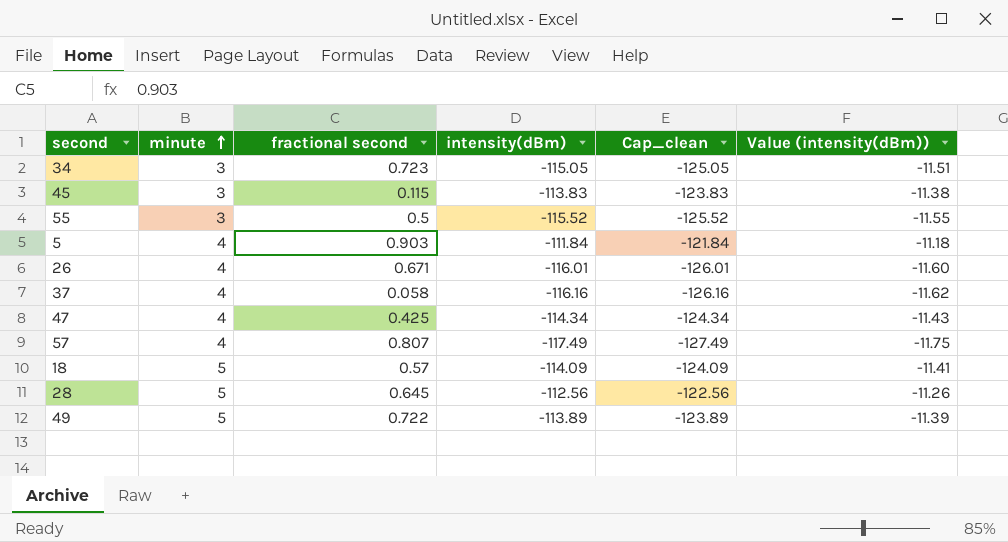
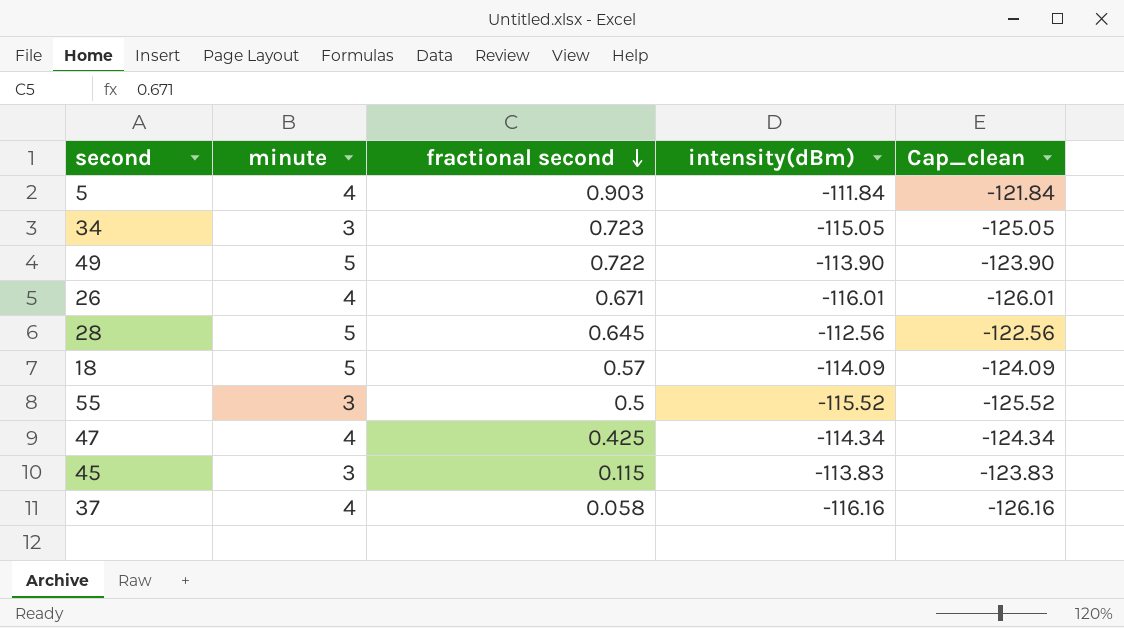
row order: minute ascending -> fractional second descending
column Value (intensity(dBm)) | formula: [intensity(dBm)] * 0.1 -> none
row 57: 4 | 0.807 | -117.49 | -127.49 | -11.75 -> none
49 | intensity(dBm): -113.89 -> -113.90
49 | Cap_clean: -123.89 -> -123.90

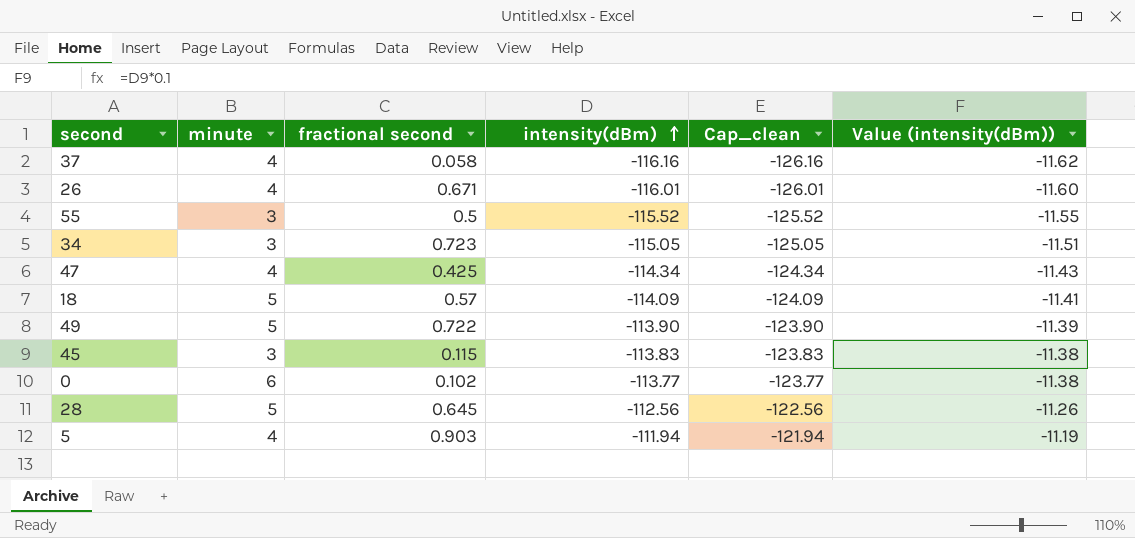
row order: fractional second descending -> intensity(dBm) ascending
column Value (intensity(dBm)) | formula: none -> [intensity(dBm)] * 0.1
row 0: none -> 6 | 0.102 | -113.77 | -123.77 | -11.38
5 | intensity(dBm): -111.84 -> -111.94
5 | Cap_clean: -121.84 -> -121.94

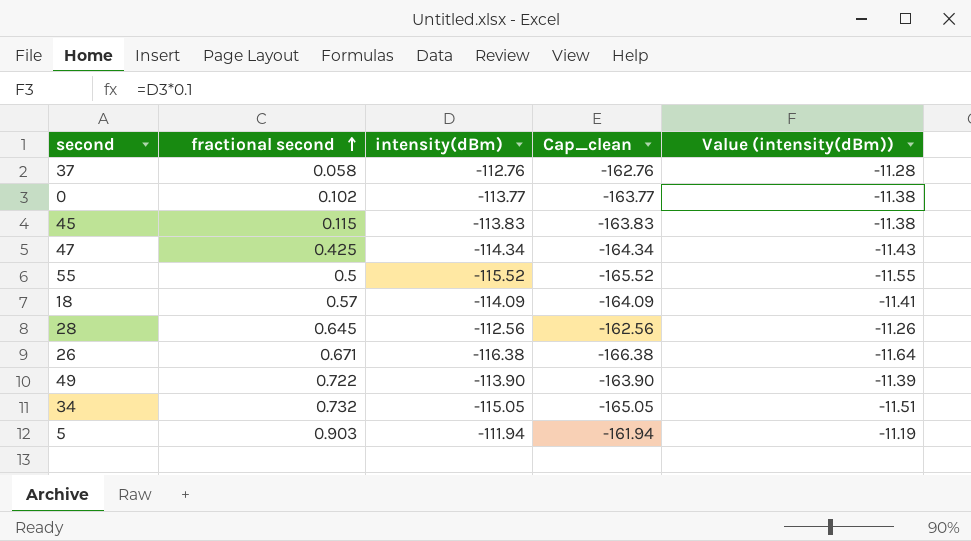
row order: intensity(dBm) ascending -> fractional second ascending
column minute | position: 2 -> none
column Cap_clean | formula: [intensity(dBm)] - 10 -> [intensity(dBm)] - 50
37 | intensity(dBm): -116.16 -> -112.76
37 | Value (intensity(dBm)): -11.62 -> -11.28
26 | intensity(dBm): -116.01 -> -116.38
26 | Value (intensity(dBm)): -11.60 -> -11.64
34 | fractional second: 0.723 -> 0.732

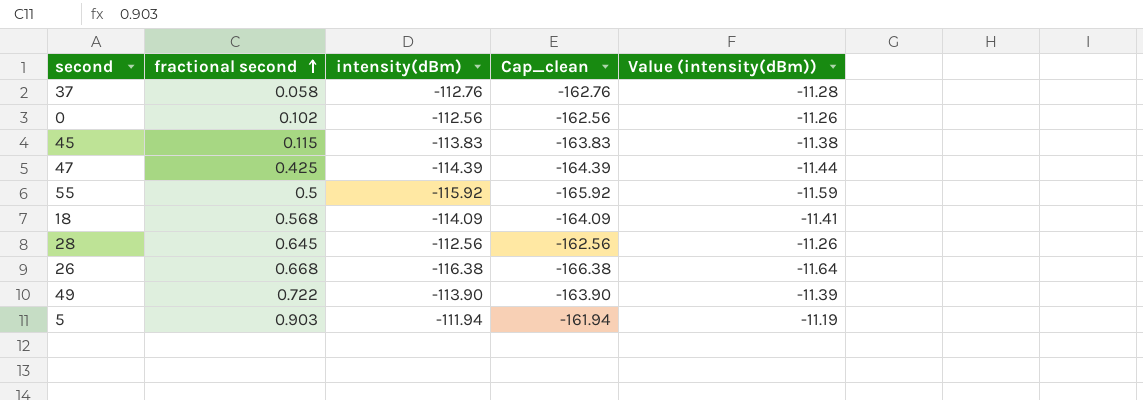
row 34: 0.732 | -115.05 | -165.05 | -11.51 -> none
0 | intensity(dBm): -113.77 -> -112.56
0 | Cap_clean: -163.77 -> -162.56
0 | Value (intensity(dBm)): -11.38 -> -11.26
47 | intensity(dBm): -114.34 -> -114.39
47 | Cap_clean: -164.34 -> -164.39
47 | Value (intensity(dBm)): -11.43 -> -11.44
55 | intensity(dBm): -115.52 -> -115.92
55 | Cap_clean: -165.52 -> -165.92
55 | Value (intensity(dBm)): -11.55 -> -11.59
18 | fractional second: 0.57 -> 0.568
26 | fractional second: 0.671 -> 0.668

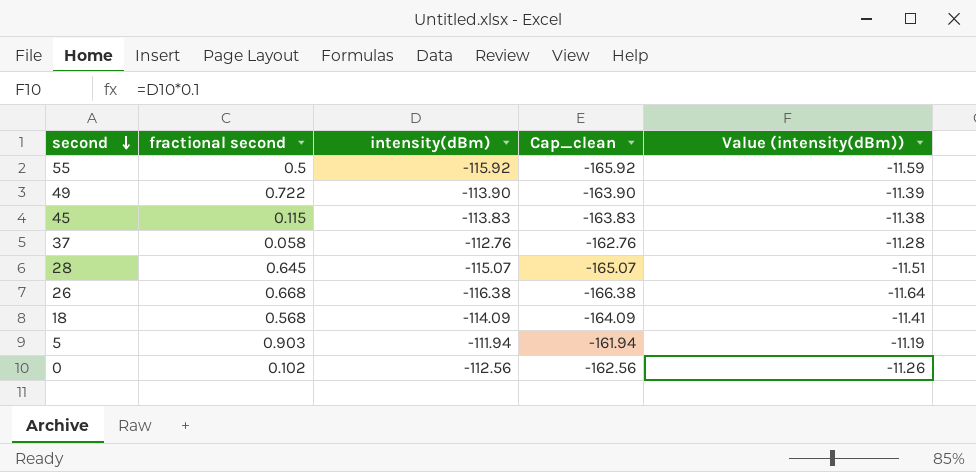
row order: fractional second ascending -> second descending
row 47: 0.425 | -114.39 | -164.39 | -11.44 -> none
28 | intensity(dBm): -112.56 -> -115.07
28 | Cap_clean: -162.56 -> -165.07
28 | Value (intensity(dBm)): -11.26 -> -11.51

